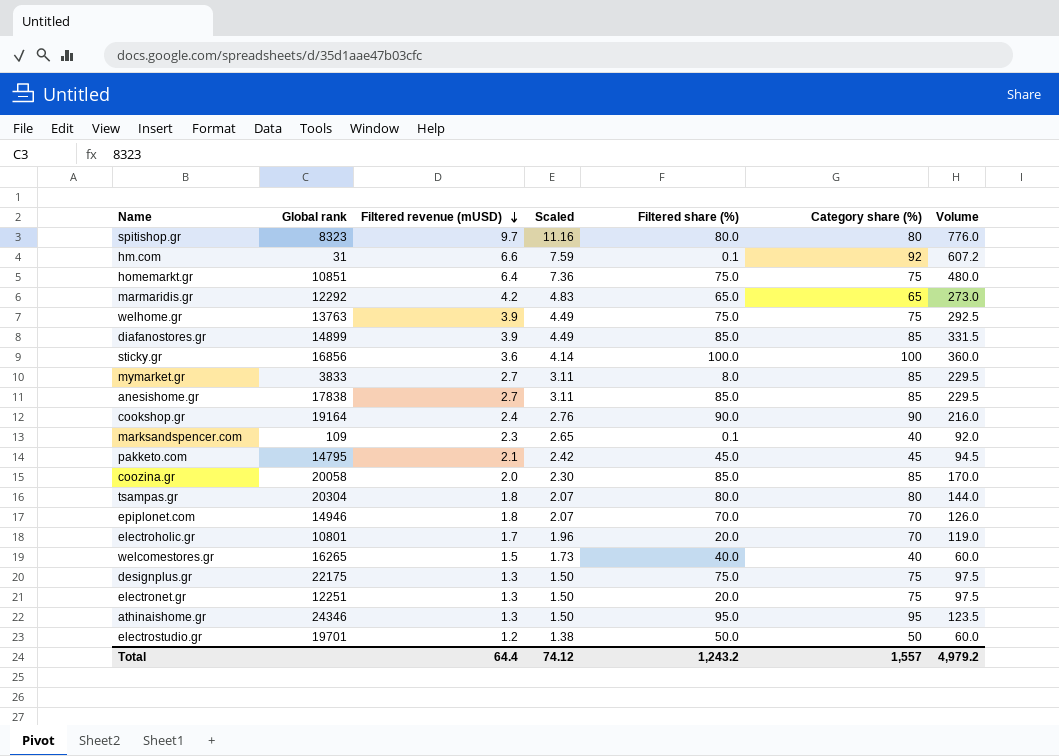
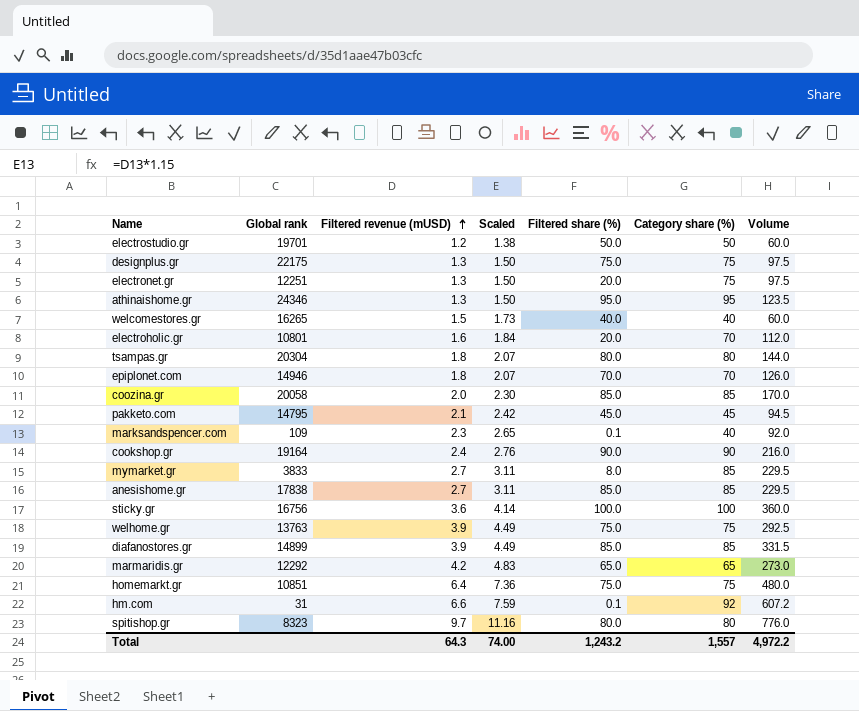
row order: Filtered revenue (mUSD) descending -> Filtered revenue (mUSD) ascending
electroholic.gr | Filtered revenue (mUSD): 1.7 -> 1.6
electroholic.gr | Scaled: 1.96 -> 1.84
electroholic.gr | Volume: 119.0 -> 112.0
sticky.gr | Global rank: 16856 -> 16756
Total | Filtered revenue (mUSD): 64.4 -> 64.3
Total | Scaled: 74.12 -> 74.00
Total | Volume: 4,979.2 -> 4,972.2

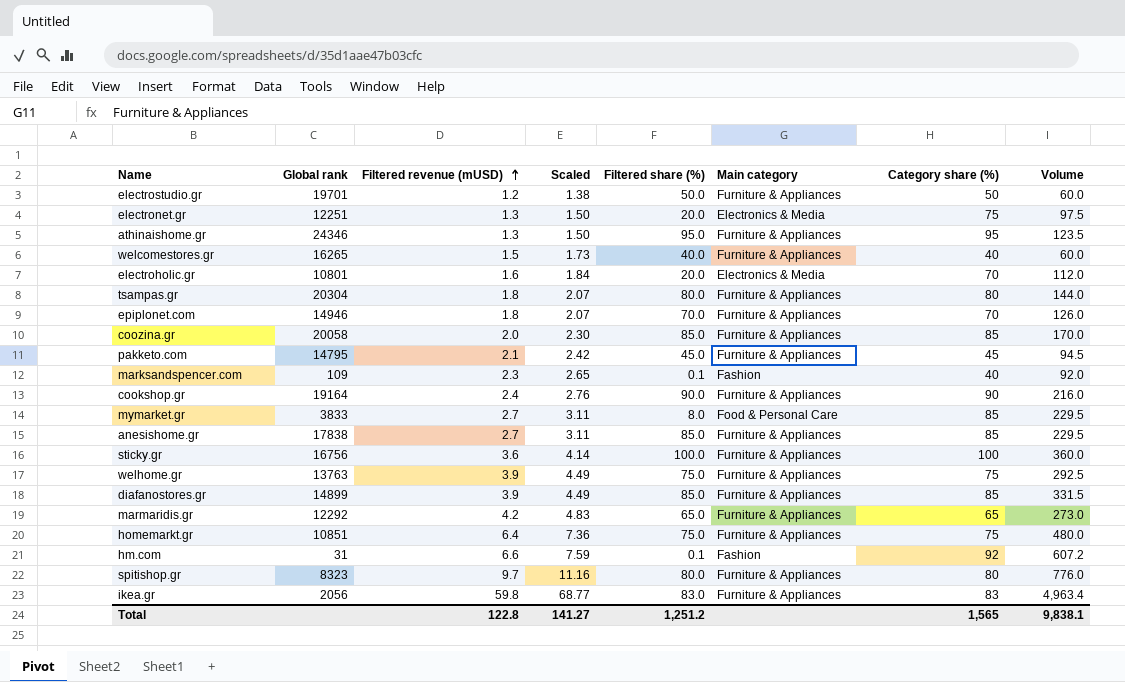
column Main category | position: none -> 6
row designplus.gr: 22175 | 1.3 | 1.50 | 75.0 | 75 | 97.5 -> none
row ikea.gr: none -> 2056 | 59.8 | 68.77 | 83.0 | Furniture & Appliances | 83 | 4,963.4
Total | Filtered revenue (mUSD): 64.3 -> 122.8
Total | Scaled: 74.00 -> 141.27
Total | Filtered share (%): 1,243.2 -> 1,251.2
Total | Category share (%): 1,557 -> 1,565
Total | Volume: 4,972.2 -> 9,838.1

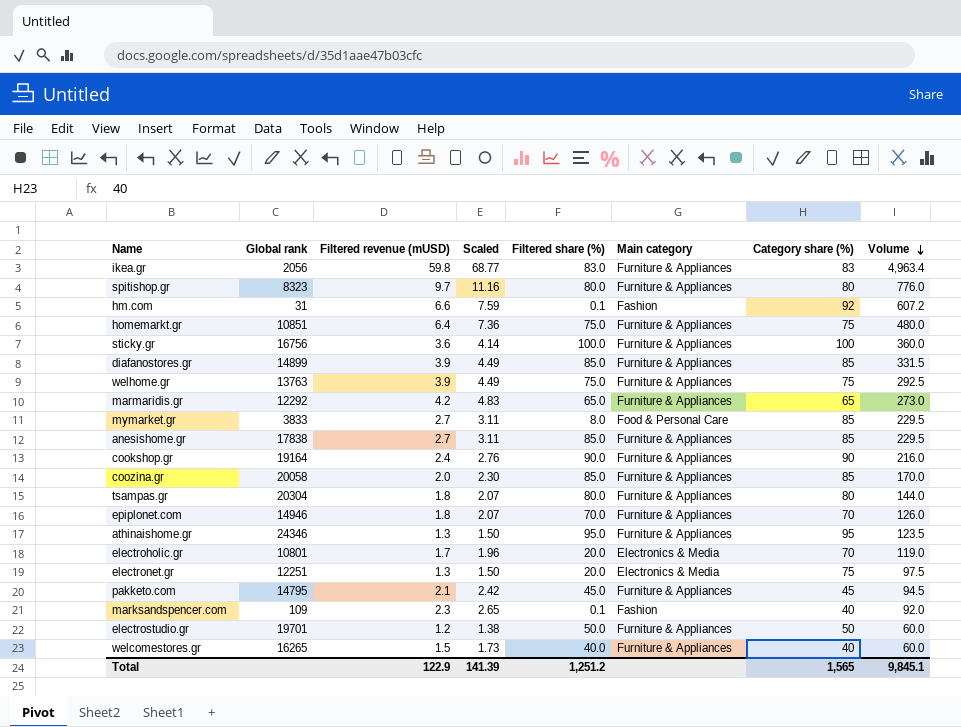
row order: Filtered revenue (mUSD) ascending -> Volume descending
electroholic.gr | Filtered revenue (mUSD): 1.6 -> 1.7
electroholic.gr | Scaled: 1.84 -> 1.96
electroholic.gr | Volume: 112.0 -> 119.0
Total | Filtered revenue (mUSD): 122.8 -> 122.9
Total | Scaled: 141.27 -> 141.39
Total | Volume: 9,838.1 -> 9,845.1

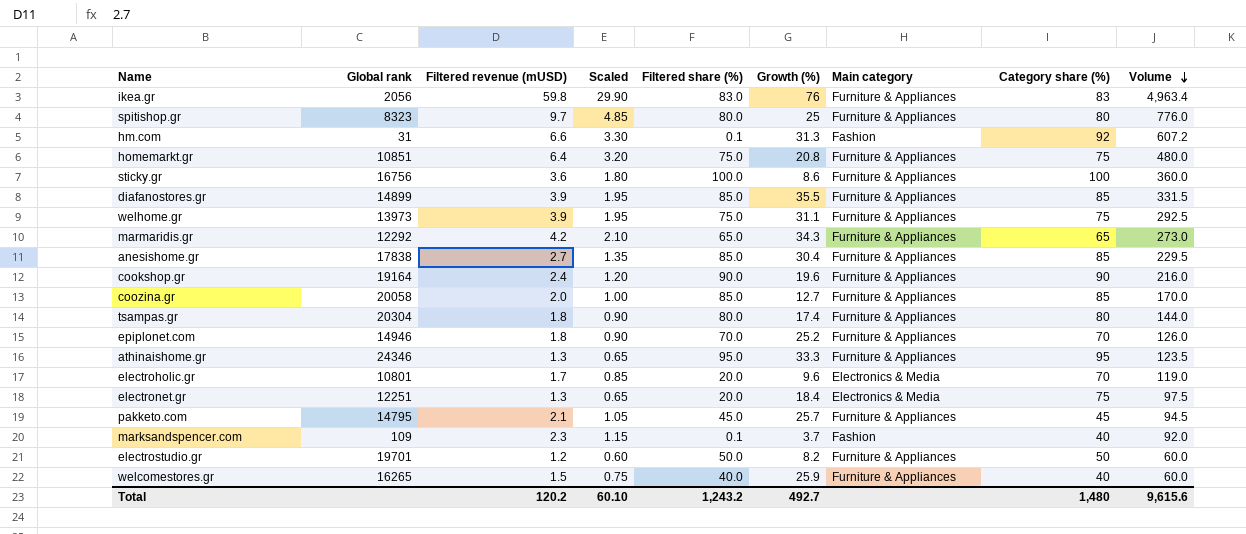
column Scaled | formula: [Filtered revenue (mUSD)] * 1.15 -> [Filtered revenue (mUSD)] * 0.5
column Growth (%) | position: none -> 6
row mymarket.gr: 3833 | 2.7 | 3.11 | 8.0 | Food & Personal Care | 85 | 229.5 -> none
welhome.gr | Global rank: 13763 -> 13973
Total | Filtered revenue (mUSD): 122.9 -> 120.2
Total | Scaled: 141.39 -> 60.10
Total | Filtered share (%): 1,251.2 -> 1,243.2
Total | Category share (%): 1,565 -> 1,480
Total | Volume: 9,845.1 -> 9,615.6

